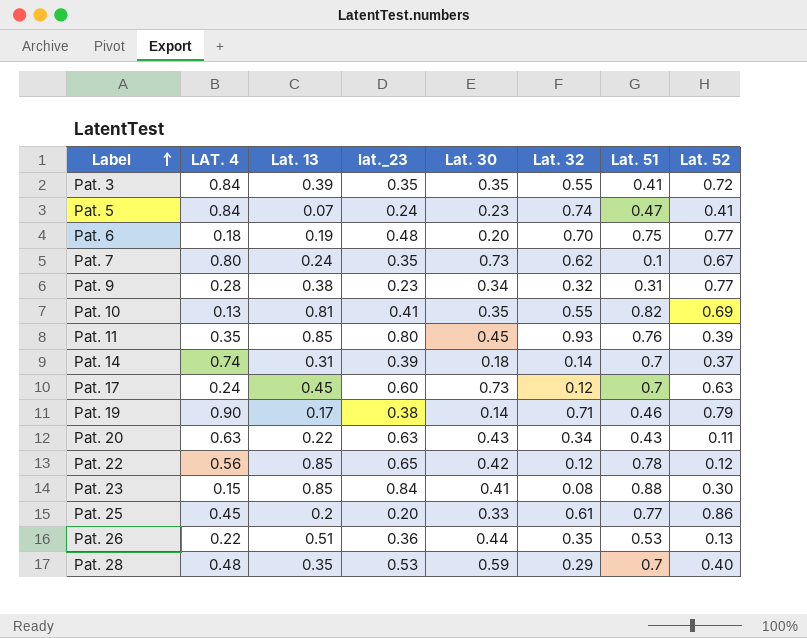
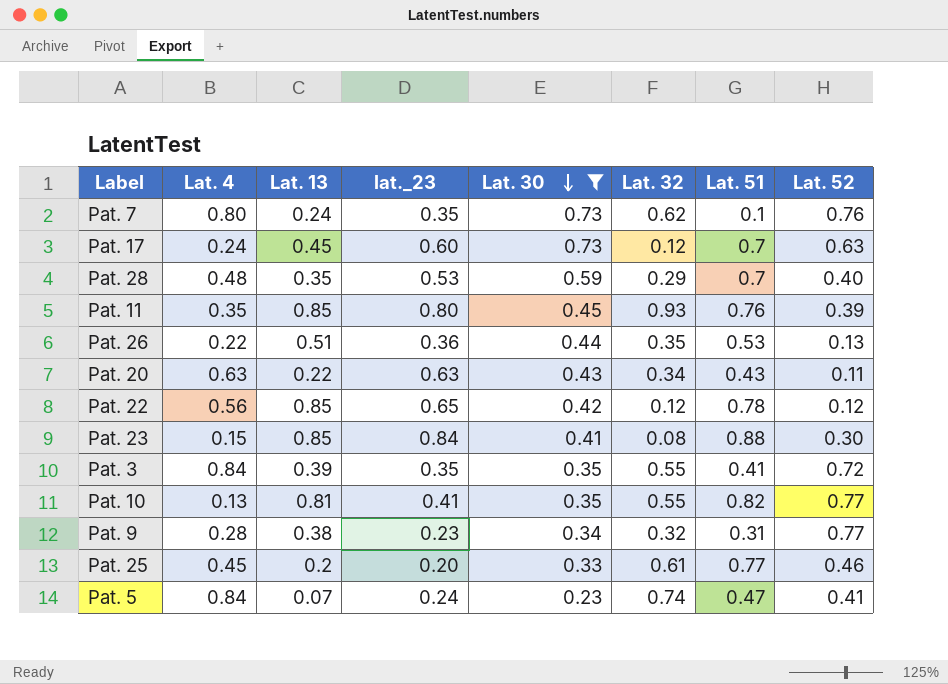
filter: none -> Lat. 30 >= 0.23
row order: Label ascending -> Lat. 30 descending
column name: LAT. 4 -> Lat. 4
Pat. 7 | Lat. 52: 0.67 -> 0.76
Pat. 10 | Lat. 52: 0.69 -> 0.77
Pat. 25 | Lat. 52: 0.86 -> 0.46

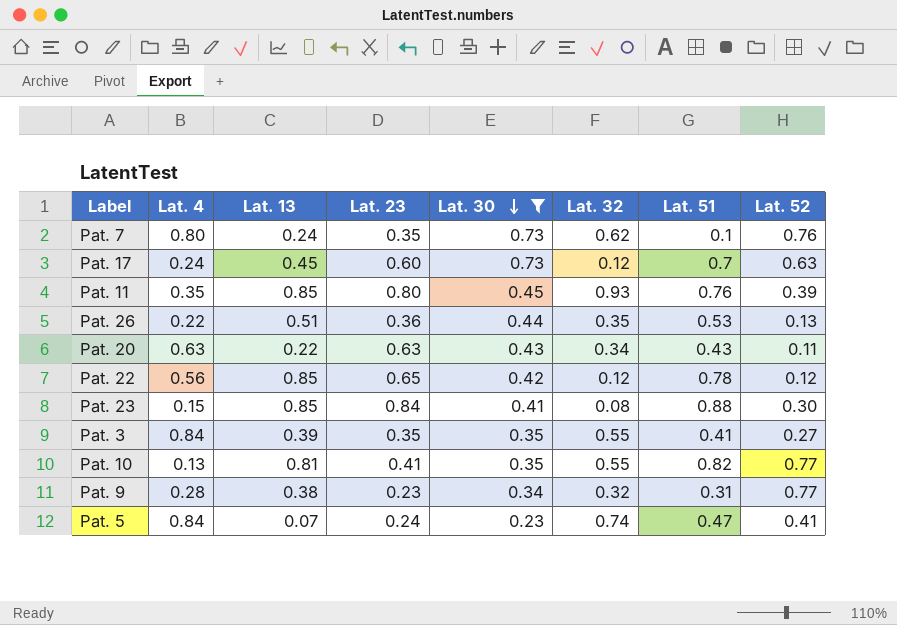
column name: lat._23 -> Lat. 23
row Pat. 28: 0.48 | 0.35 | 0.53 | 0.59 | 0.29 | 0.7 | 0.40 -> none
row Pat. 25: 0.45 | 0.2 | 0.20 | 0.33 | 0.61 | 0.77 | 0.46 -> none
Pat. 3 | Lat. 52: 0.72 -> 0.27

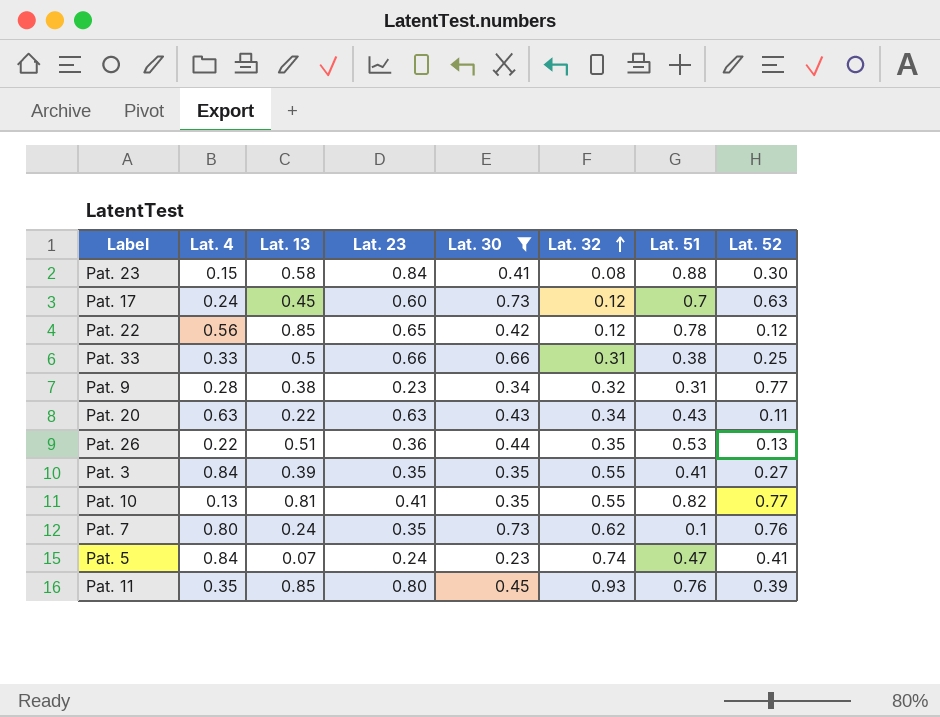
row order: Lat. 30 descending -> Lat. 32 ascending
Pat. 23 | Lat. 13: 0.85 -> 0.58
row Pat. 33: none -> 0.33 | 0.5 | 0.66 | 0.66 | 0.31 | 0.38 | 0.25

